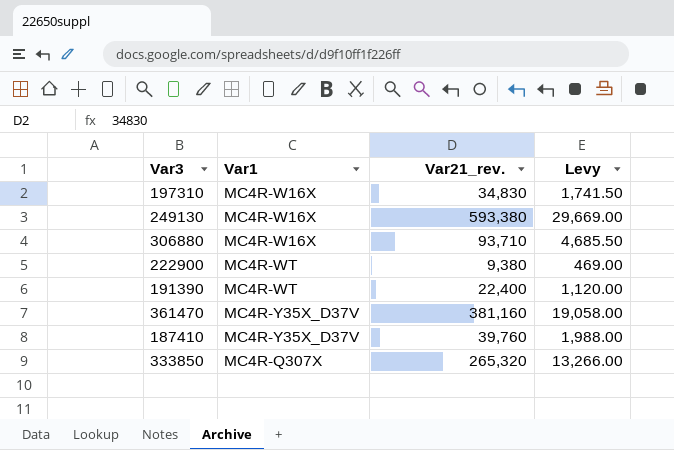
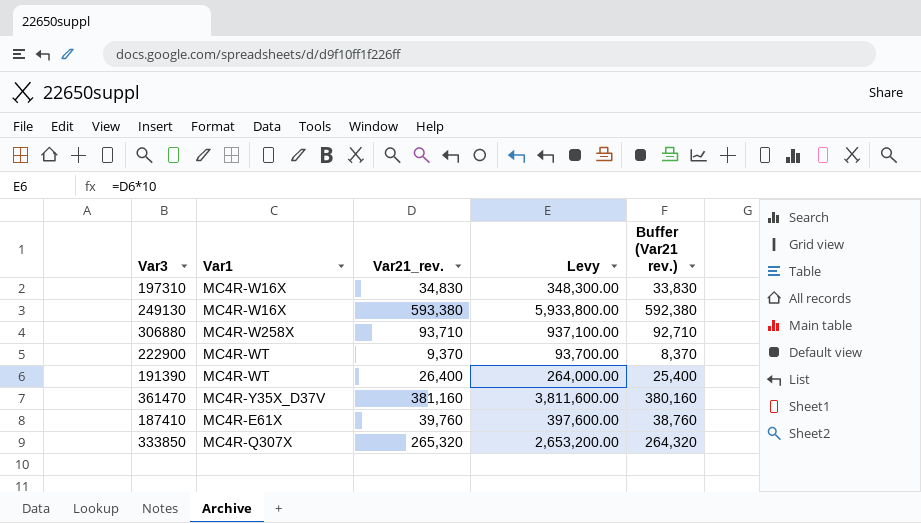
column Levy | formula: [Var21_rev.] * 0.05 -> [Var21_rev.] * 10
column Buffer (Var21 rev.) | formula: none -> [Var21_rev.] - 1000
306880 | Var1: MC4R-W16X -> MC4R-W258X
222900 | Var21_rev.: 9,380 -> 9,370
191390 | Var21_rev.: 22,400 -> 26,400
187410 | Var1: MC4R-Y35X_D37V -> MC4R-E61X

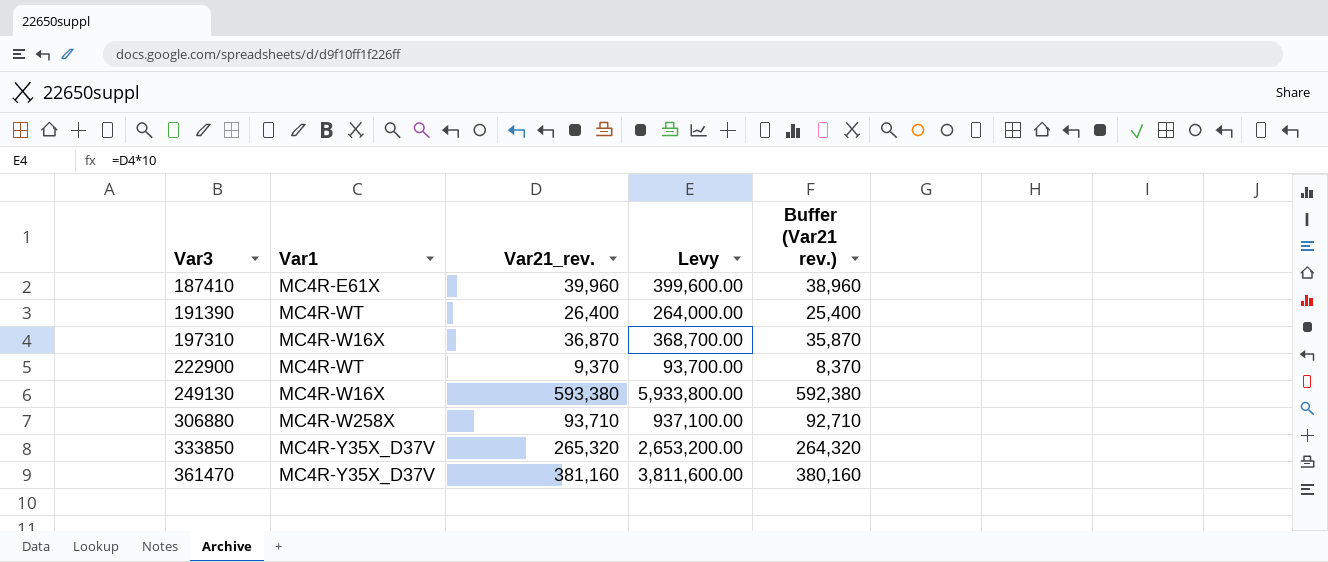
row order: none -> Var3 ascending
187410 | Var21_rev.: 39,760 -> 39,960
187410 | Levy: 397,600.00 -> 399,600.00
187410 | Buffer (Var21 rev.): 38,760 -> 38,960
197310 | Var21_rev.: 34,830 -> 36,870
197310 | Levy: 348,300.00 -> 368,700.00
197310 | Buffer (Var21 rev.): 33,830 -> 35,870
333850 | Var1: MC4R-Q307X -> MC4R-Y35X_D37V

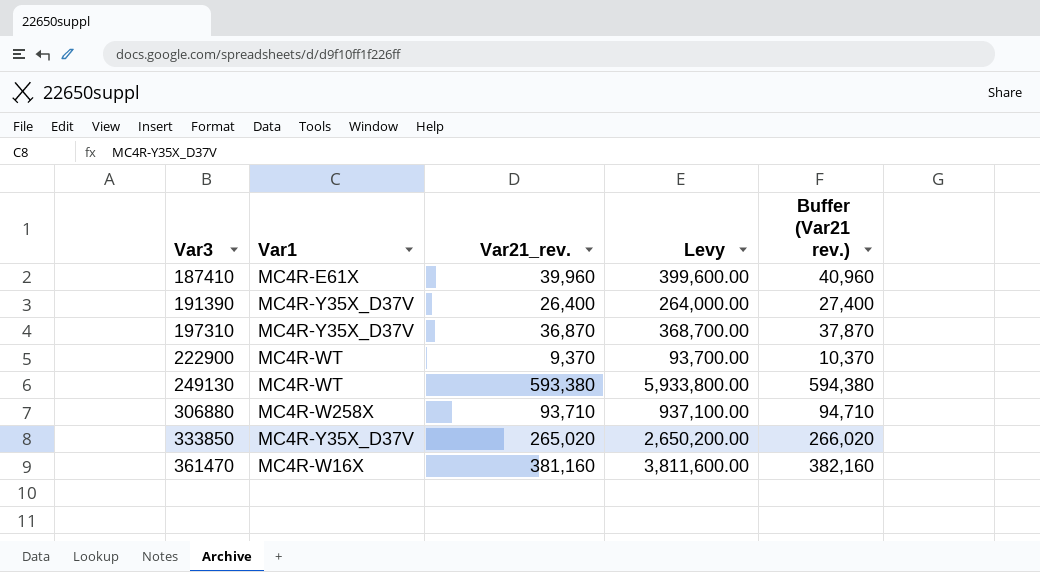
column Buffer (Var21 rev.) | formula: [Var21_rev.] - 1000 -> [Var21_rev.] + 1000
191390 | Var1: MC4R-WT -> MC4R-Y35X_D37V
197310 | Var1: MC4R-W16X -> MC4R-Y35X_D37V
249130 | Var1: MC4R-W16X -> MC4R-WT
333850 | Var21_rev.: 265,320 -> 265,020
333850 | Levy: 2,653,200.00 -> 2,650,200.00
361470 | Var1: MC4R-Y35X_D37V -> MC4R-W16X

